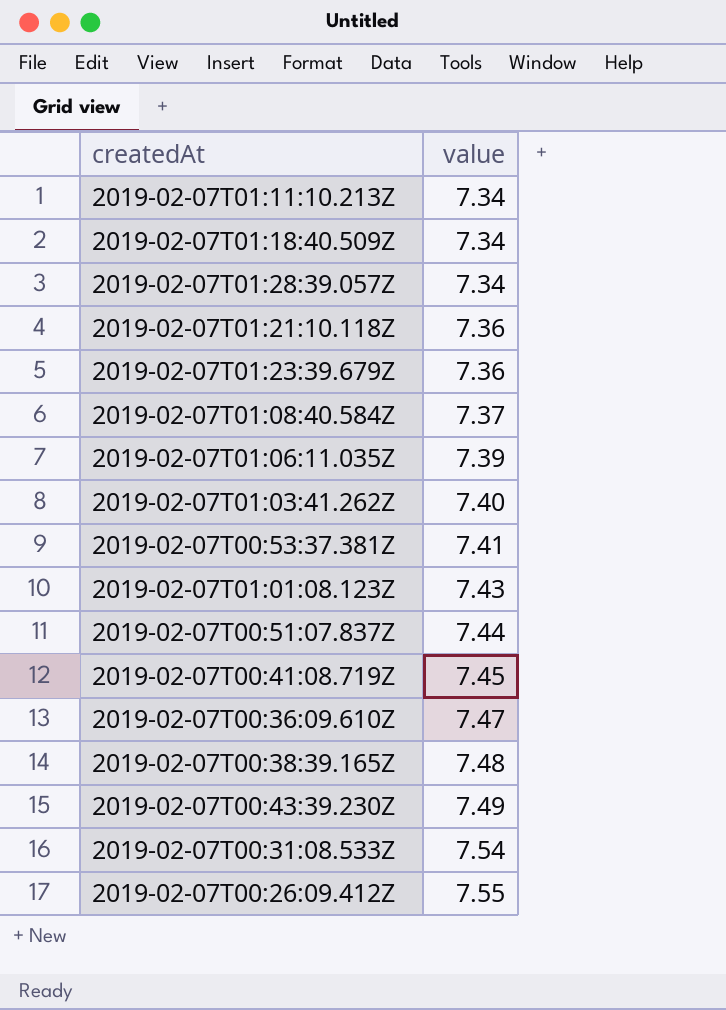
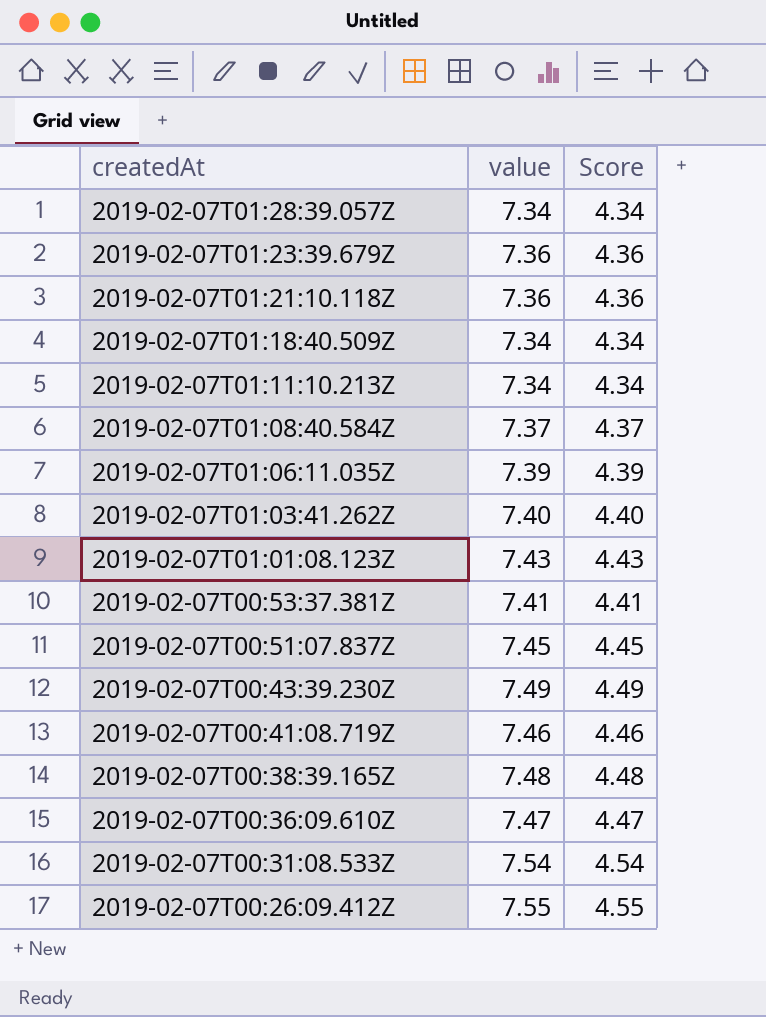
row order: value ascending -> createdAt descending
column Score | formula: none -> [value] - 3
2019-02-07T00:51:07.837Z | value: 7.44 -> 7.45
2019-02-07T00:41:08.719Z | value: 7.45 -> 7.46

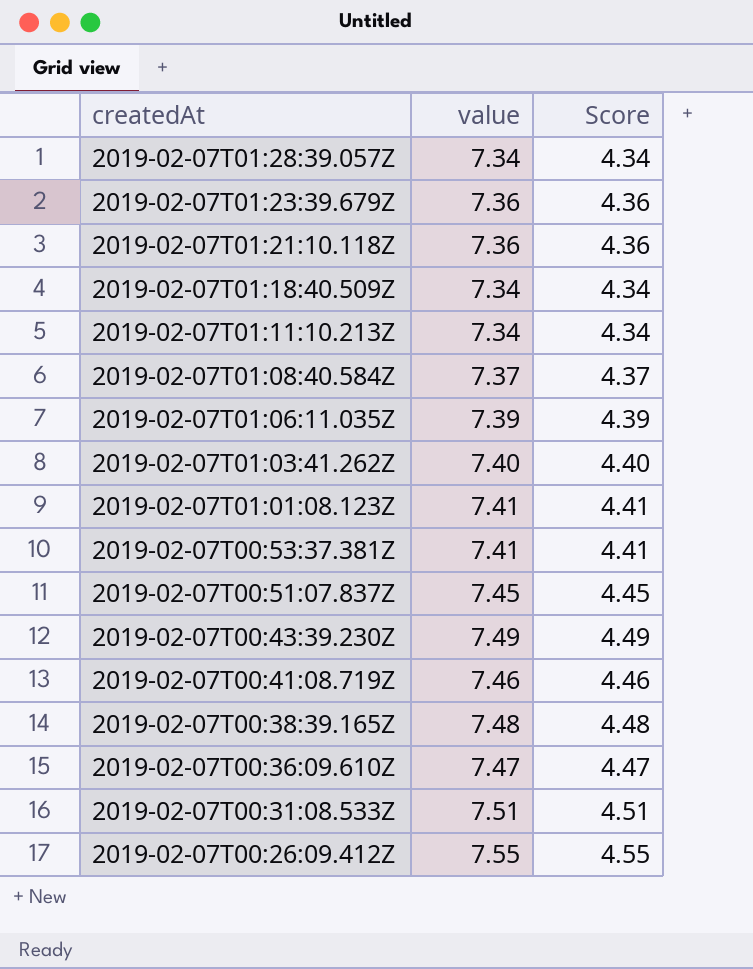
2019-02-07T01:01:08.123Z | value: 7.43 -> 7.41
2019-02-07T01:01:08.123Z | Score: 4.43 -> 4.41
2019-02-07T00:31:08.533Z | value: 7.54 -> 7.51
2019-02-07T00:31:08.533Z | Score: 4.54 -> 4.51

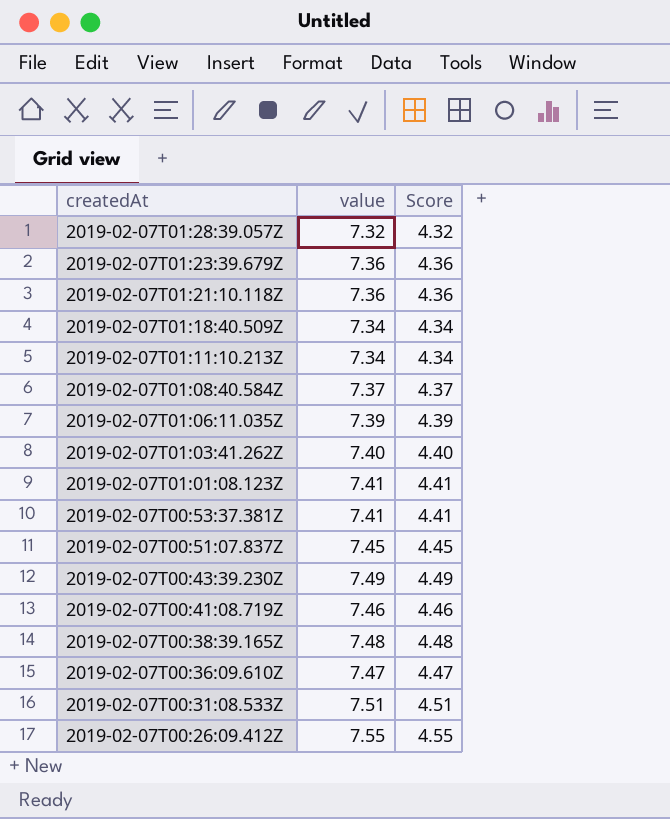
2019-02-07T01:28:39.057Z | value: 7.34 -> 7.32
2019-02-07T01:28:39.057Z | Score: 4.34 -> 4.32

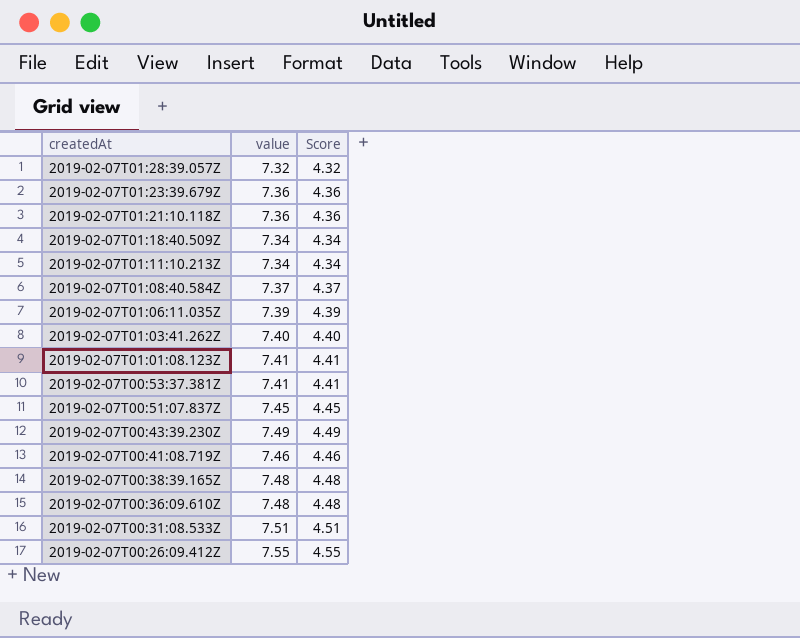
2019-02-07T00:36:09.610Z | value: 7.47 -> 7.48
2019-02-07T00:36:09.610Z | Score: 4.47 -> 4.48

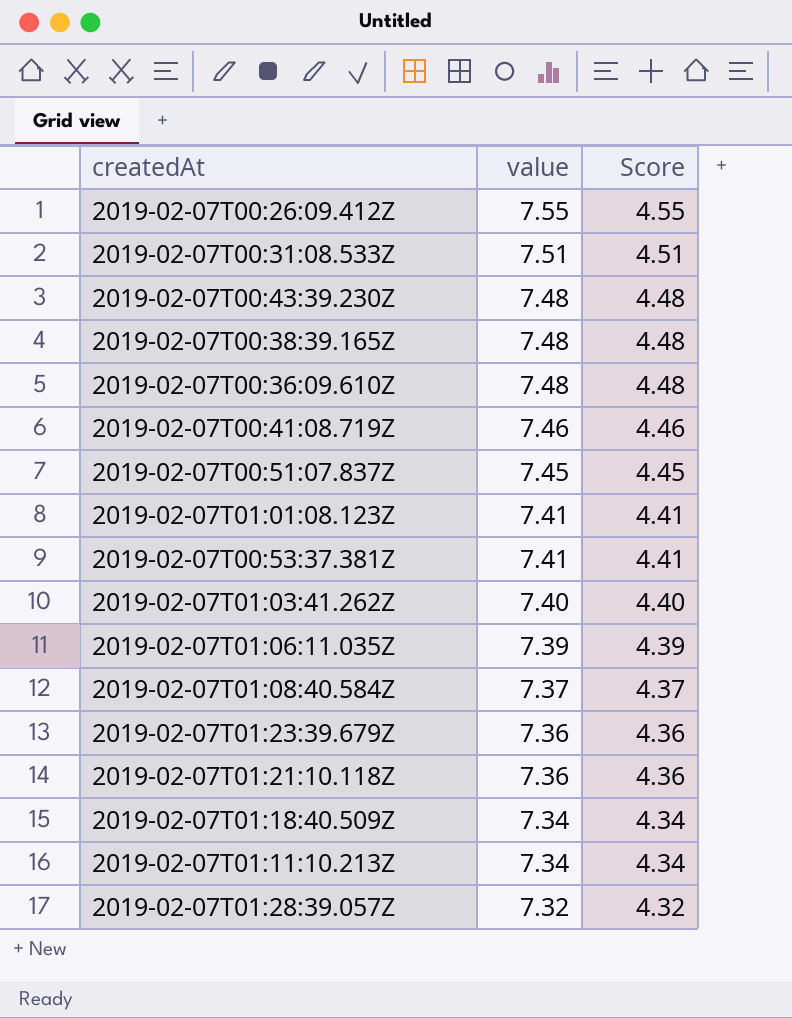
row order: createdAt descending -> value descending
2019-02-07T00:43:39.230Z | value: 7.49 -> 7.48
2019-02-07T00:43:39.230Z | Score: 4.49 -> 4.48

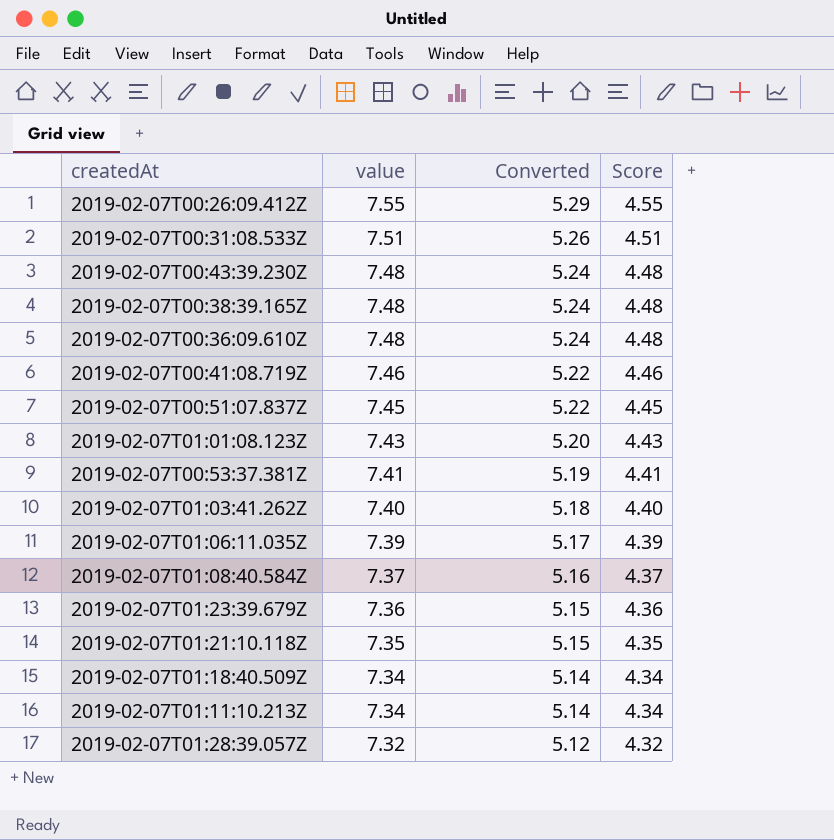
column Converted | formula: none -> [value] * 0.7
2019-02-07T01:01:08.123Z | value: 7.41 -> 7.43
2019-02-07T01:01:08.123Z | Score: 4.41 -> 4.43
2019-02-07T01:21:10.118Z | value: 7.36 -> 7.35
2019-02-07T01:21:10.118Z | Score: 4.36 -> 4.35

